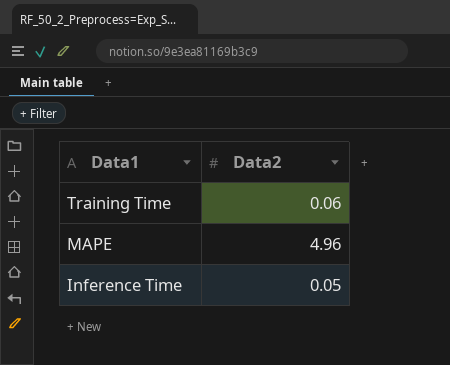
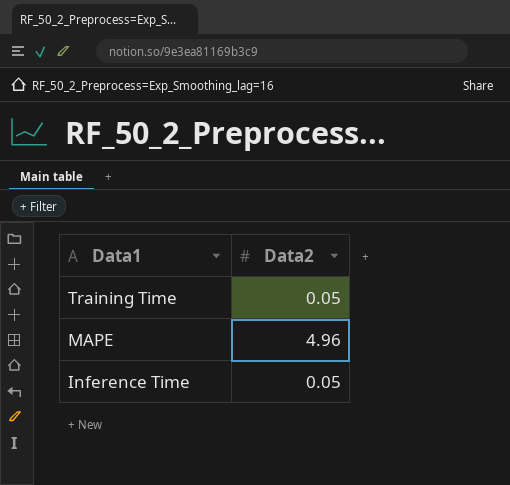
Training Time | Data2: 0.06 -> 0.05

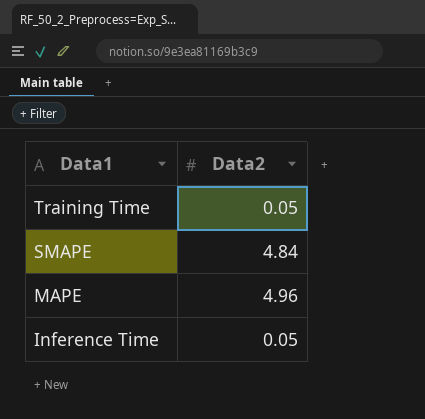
row SMAPE: none -> 4.84

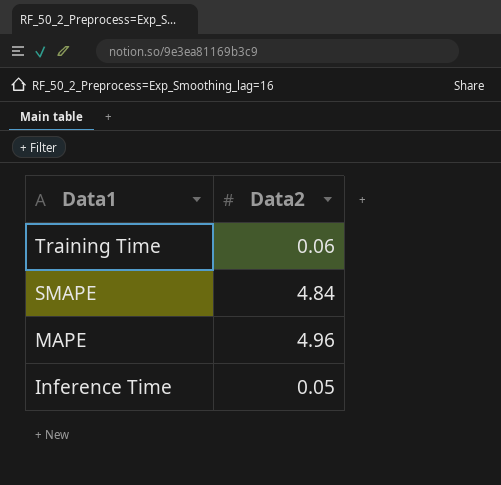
Training Time | Data2: 0.05 -> 0.06

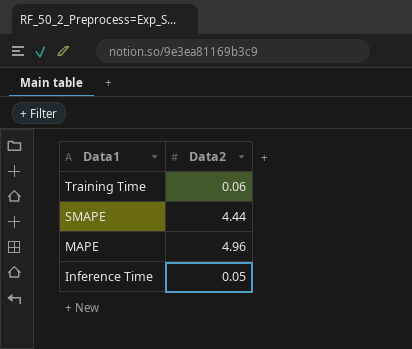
SMAPE | Data2: 4.84 -> 4.44

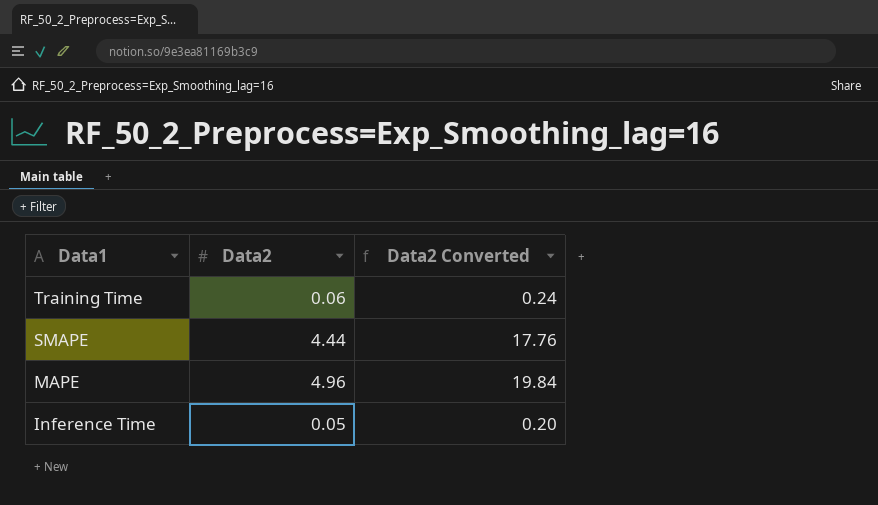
column Data2 Converted | formula: none -> [Data2] * 4

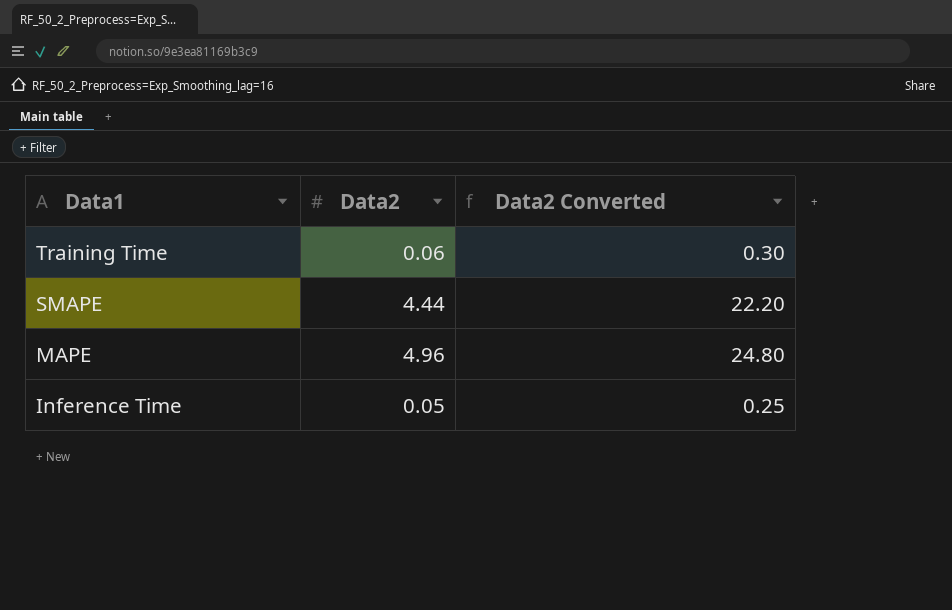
column Data2 Converted | formula: [Data2] * 4 -> [Data2] * 5

